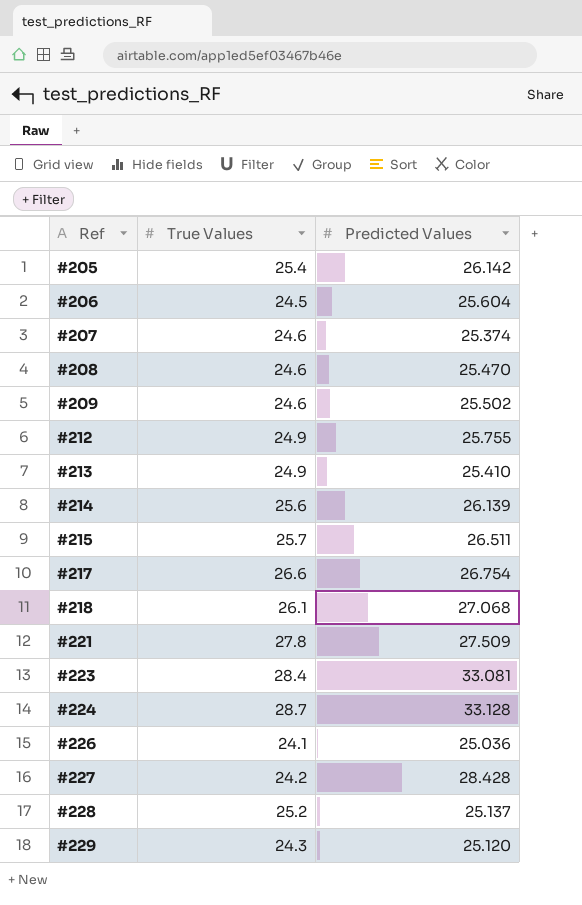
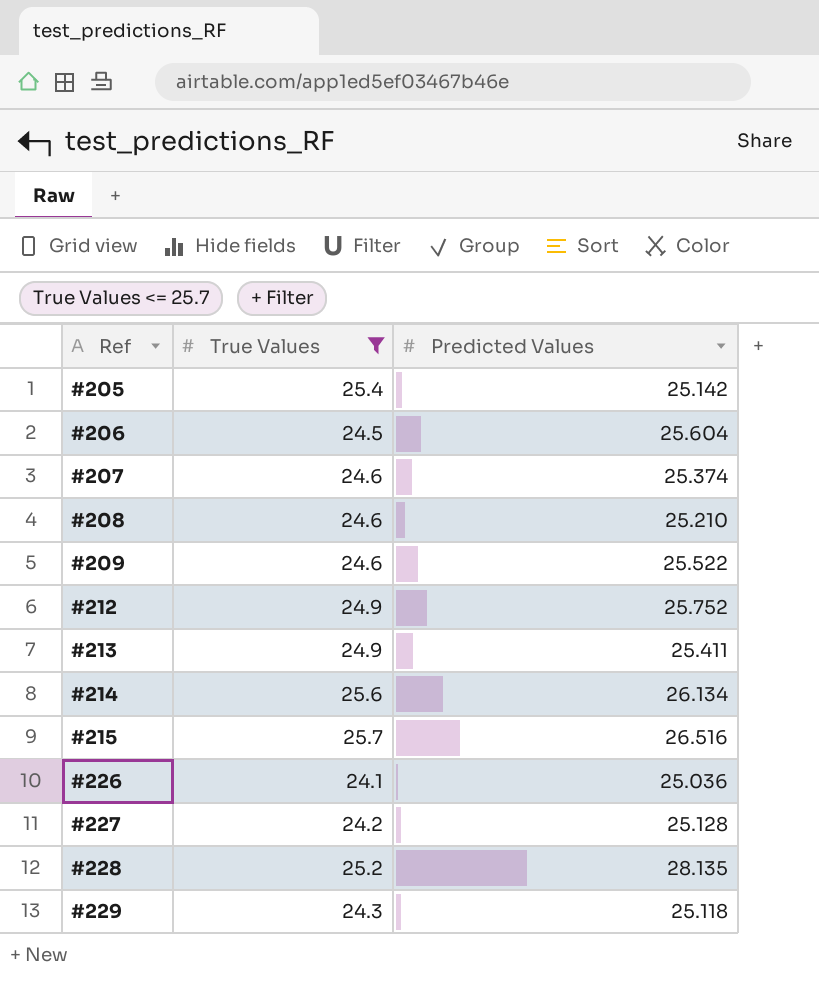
filter: none -> True Values <= 25.7
#205 | Predicted Values: 26.142 -> 25.142
#208 | Predicted Values: 25.470 -> 25.210
#209 | Predicted Values: 25.502 -> 25.522
#212 | Predicted Values: 25.755 -> 25.752
#213 | Predicted Values: 25.410 -> 25.411
#214 | Predicted Values: 26.139 -> 26.134
#215 | Predicted Values: 26.511 -> 26.516
#227 | Predicted Values: 28.428 -> 25.128
#228 | Predicted Values: 25.137 -> 28.135
#229 | Predicted Values: 25.120 -> 25.118

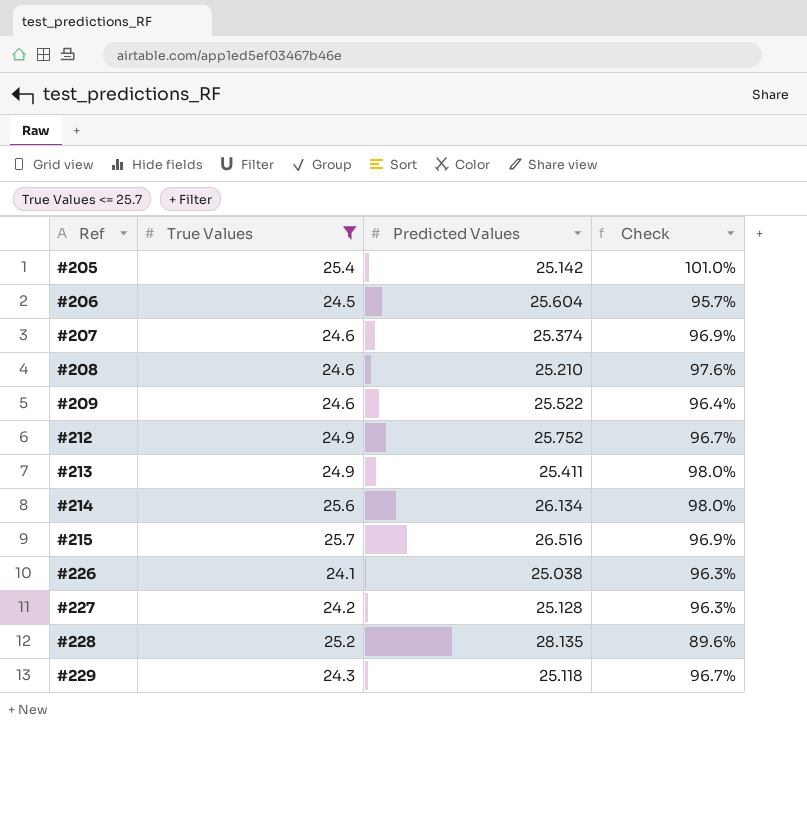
column Check | formula: none -> [True Values] / [Predicted Values]
#226 | Predicted Values: 25.036 -> 25.038

